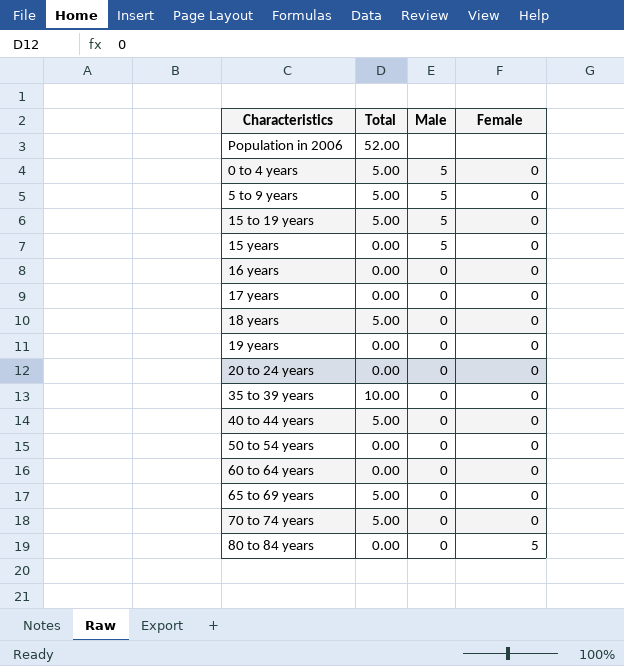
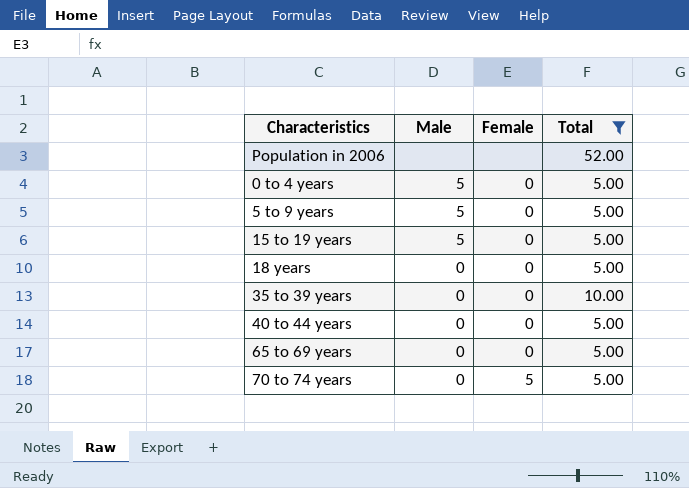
filter: none -> Total != 0.00
column Total | position: 2 -> 4
70 to 74 years | Female: 0 -> 5

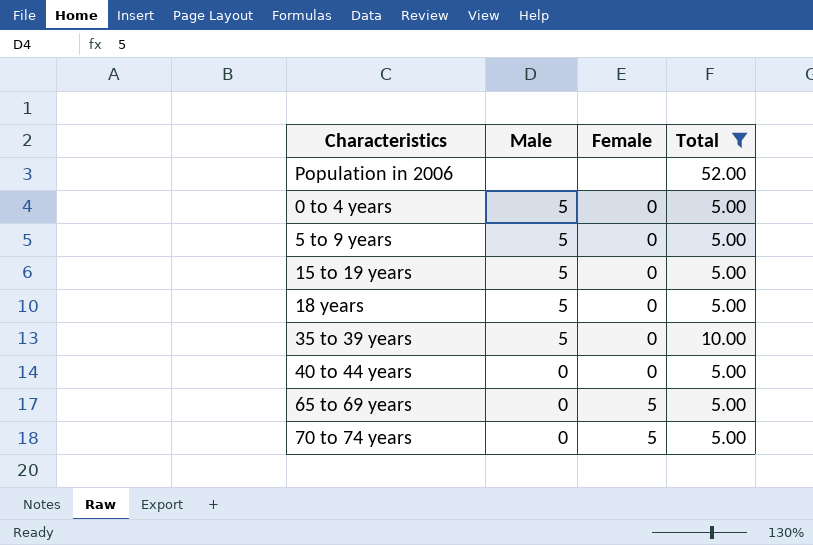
18 years | Male: 0 -> 5
35 to 39 years | Male: 0 -> 5
65 to 69 years | Female: 0 -> 5

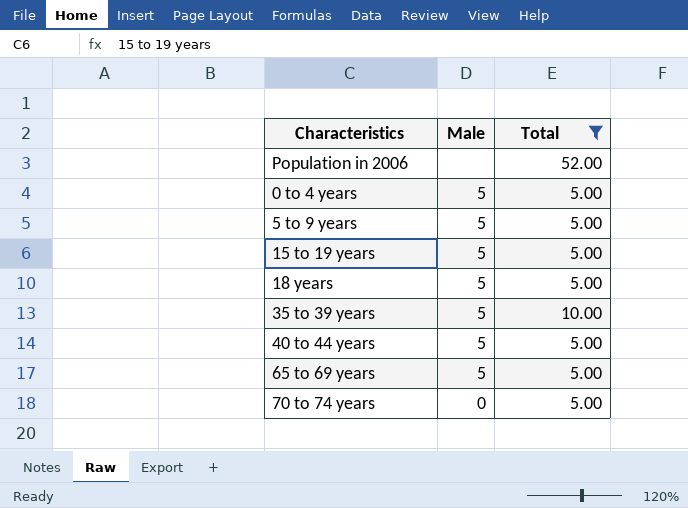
column Female | position: 3 -> none
40 to 44 years | Male: 0 -> 5
65 to 69 years | Male: 0 -> 5

